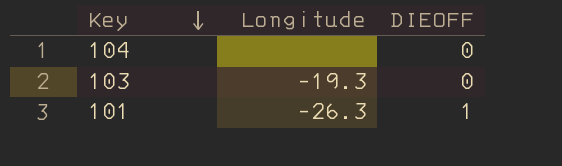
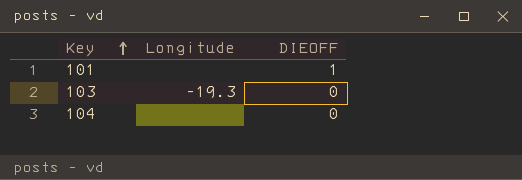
row order: Key descending -> Key ascending
101 | Longitude: -26.3 -> none

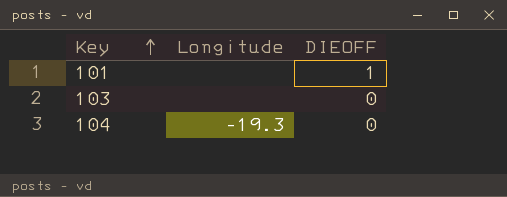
103 | Longitude: -19.3 -> none
104 | Longitude: none -> -19.3

